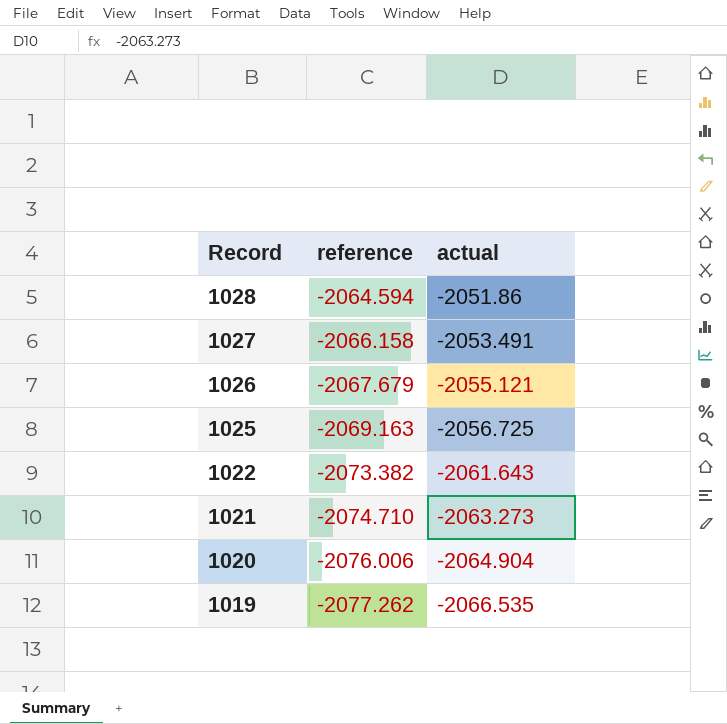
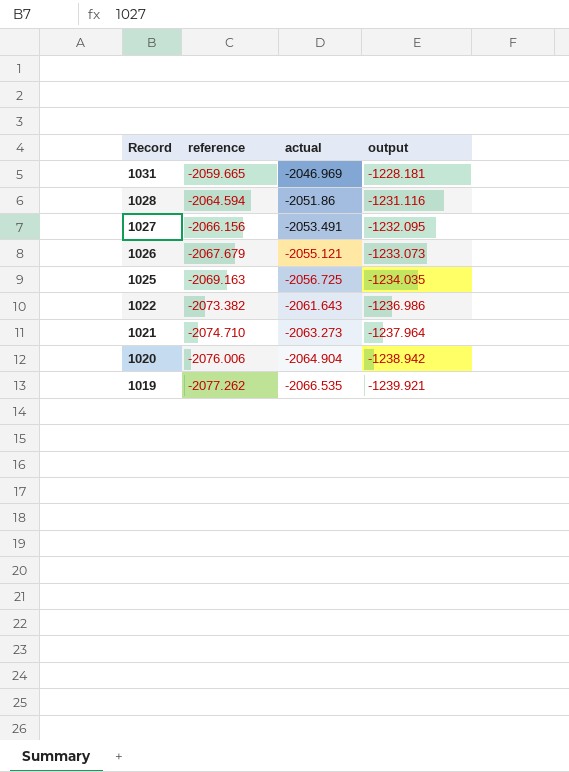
column output | formula: none -> [actual] * 0.6
row 1031: none -> -2059.665 | -2046.969 | -1228.181
1027 | reference: -2066.158 -> -2066.156

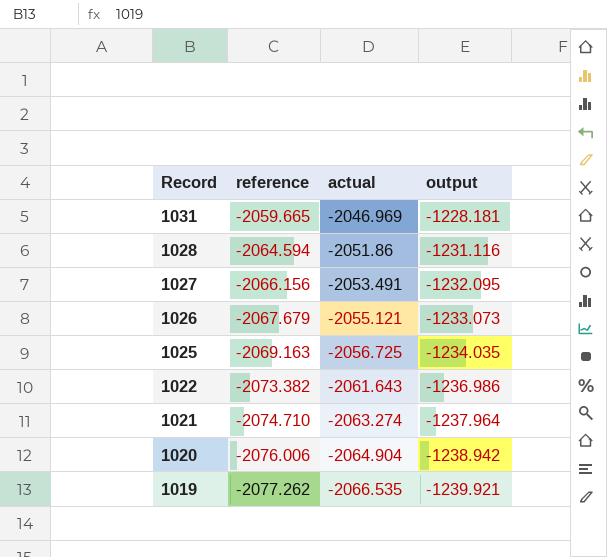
1021 | actual: -2063.273 -> -2063.274

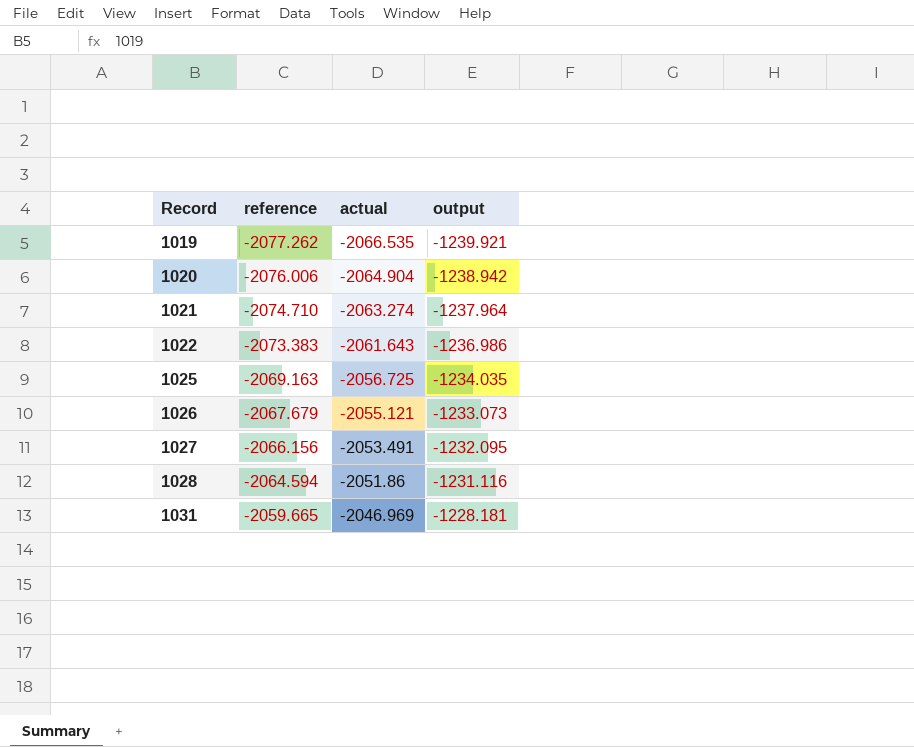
row order: Record descending -> Record ascending
1022 | reference: -2073.382 -> -2073.383

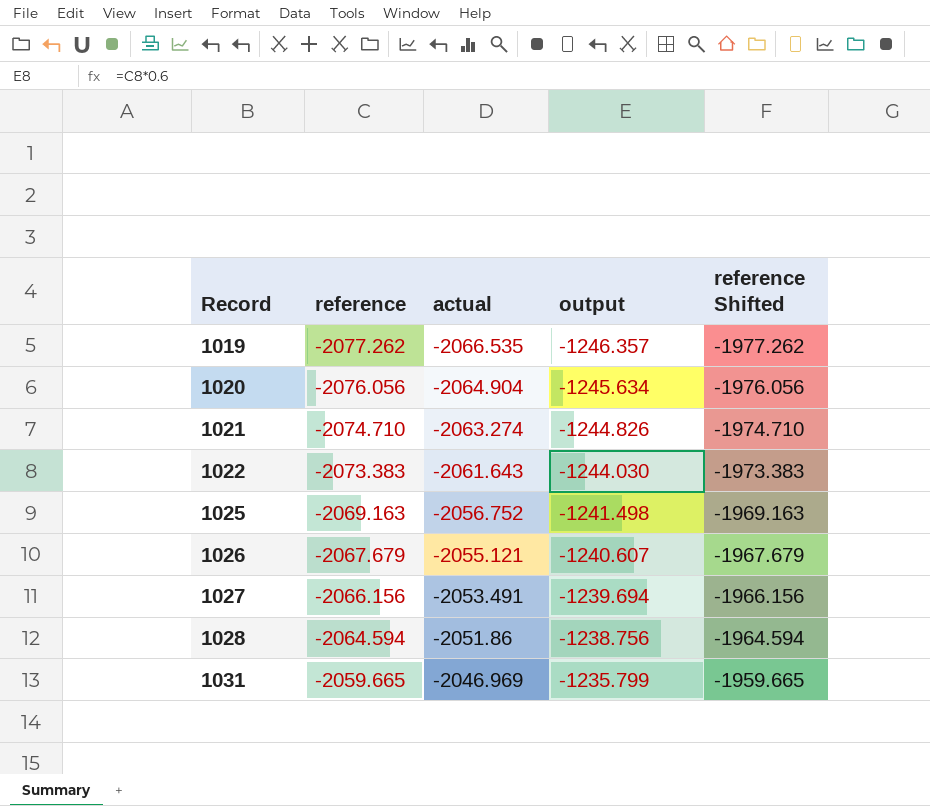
column output | formula: [actual] * 0.6 -> [reference] * 0.6
column reference Shifted | formula: none -> [reference] + 100
1020 | reference: -2076.006 -> -2076.056
1025 | actual: -2056.725 -> -2056.752

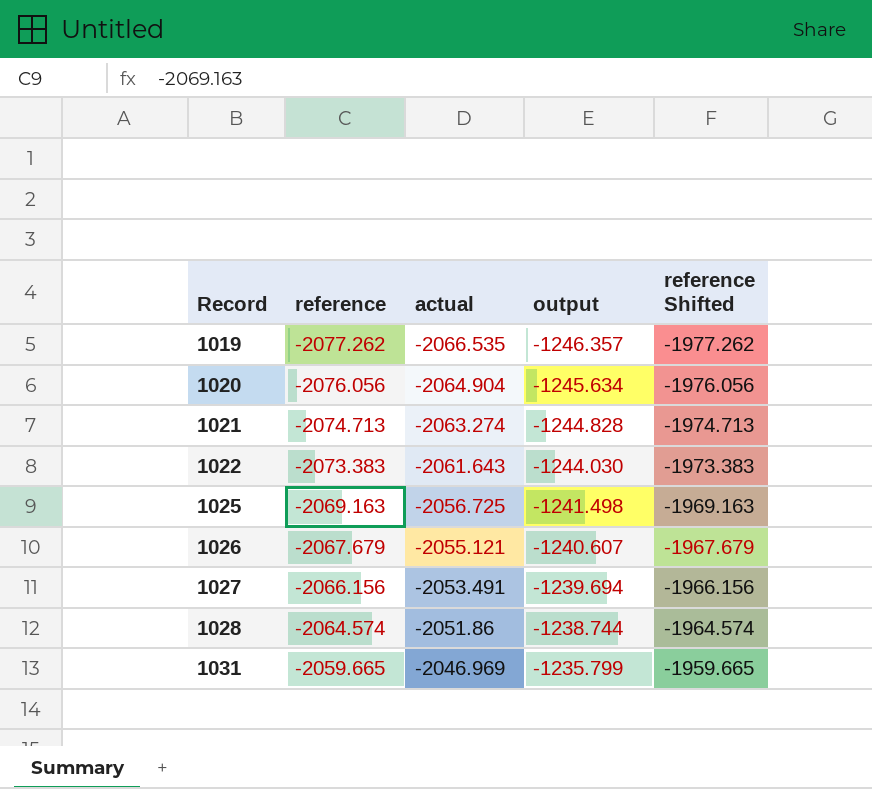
1021 | reference: -2074.710 -> -2074.713
1021 | output: -1244.826 -> -1244.828
1021 | reference Shifted: -1974.710 -> -1974.713
1025 | actual: -2056.752 -> -2056.725
1028 | reference: -2064.594 -> -2064.574
1028 | output: -1238.756 -> -1238.744
1028 | reference Shifted: -1964.594 -> -1964.574

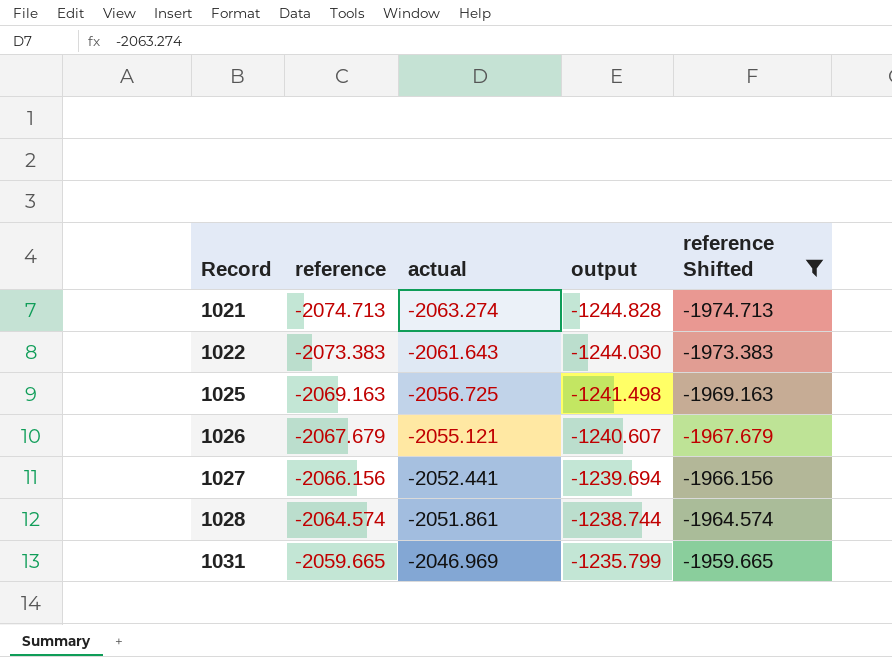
filter: none -> reference Shifted >= -1974.713
1027 | actual: -2053.491 -> -2052.441
1028 | actual: -2051.86 -> -2051.861

